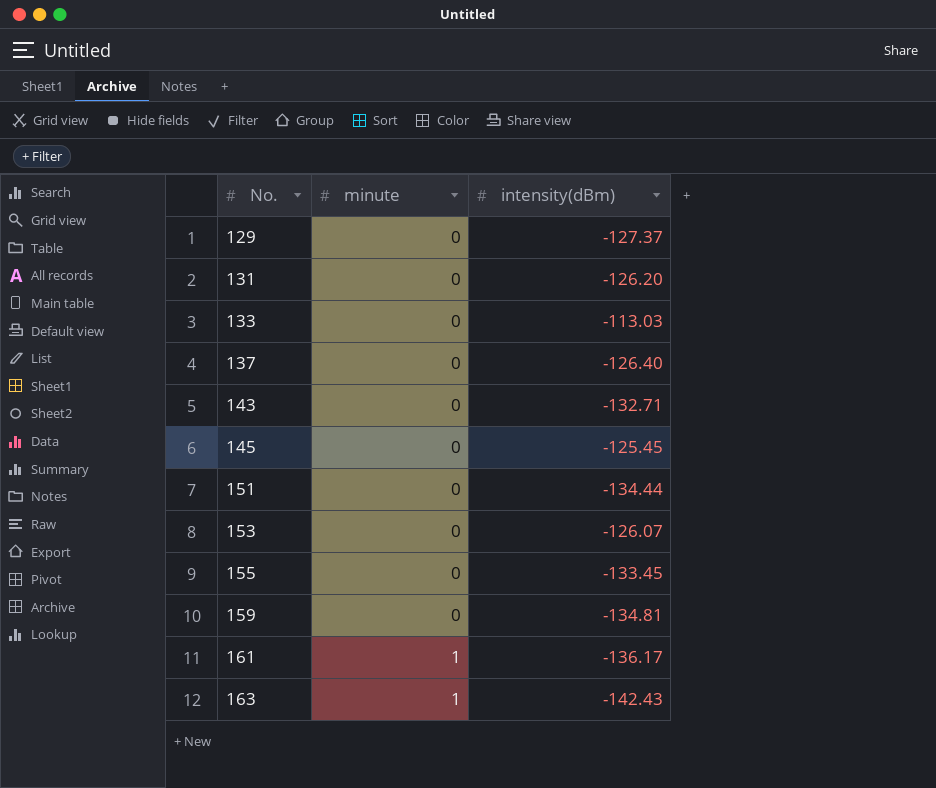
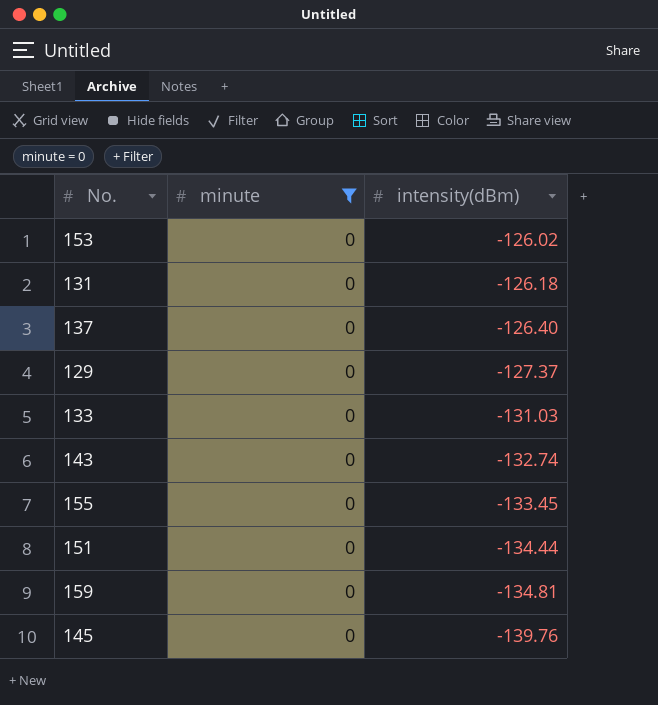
filter: none -> minute = 0
row order: No. ascending -> intensity(dBm) descending
153 | intensity(dBm): -126.07 -> -126.02
131 | intensity(dBm): -126.20 -> -126.18
133 | intensity(dBm): -113.03 -> -131.03
143 | intensity(dBm): -132.71 -> -132.74
145 | intensity(dBm): -125.45 -> -139.76

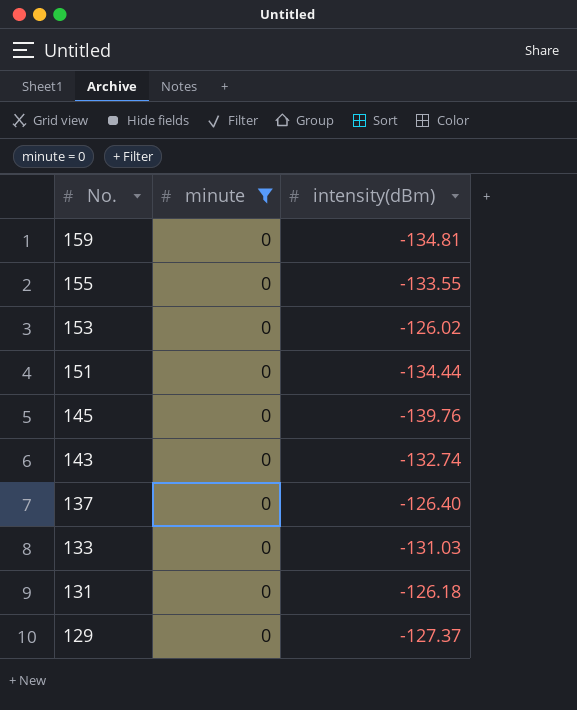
row order: intensity(dBm) descending -> No. descending
155 | intensity(dBm): -133.45 -> -133.55

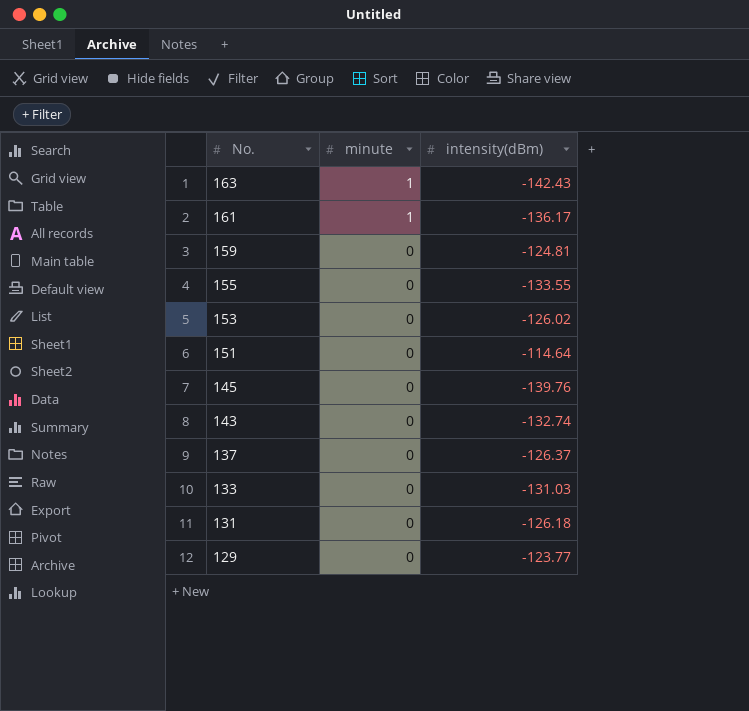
filter: minute = 0 -> none
159 | intensity(dBm): -134.81 -> -124.81
151 | intensity(dBm): -134.44 -> -114.64
137 | intensity(dBm): -126.40 -> -126.37
129 | intensity(dBm): -127.37 -> -123.77

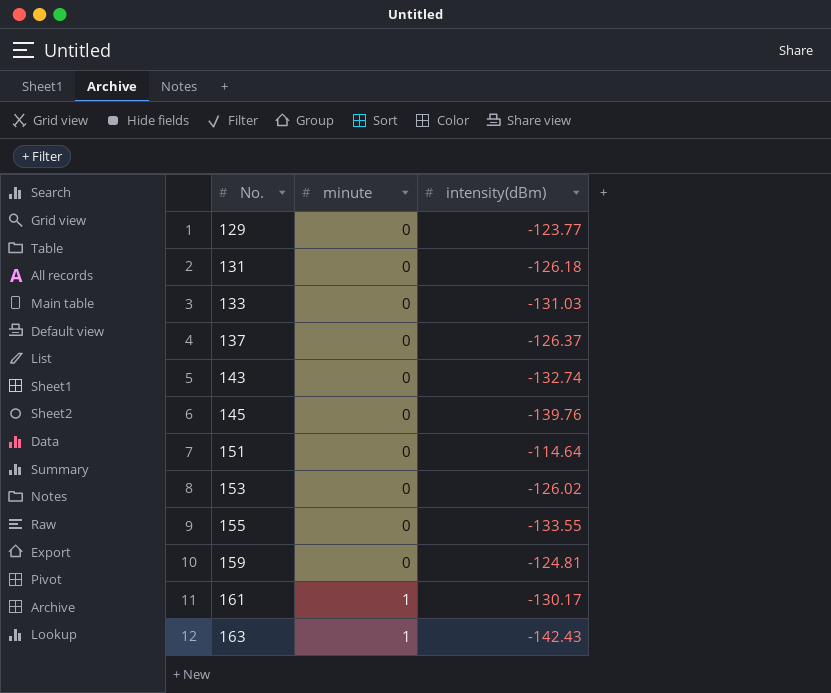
row order: No. descending -> No. ascending
161 | intensity(dBm): -136.17 -> -130.17

